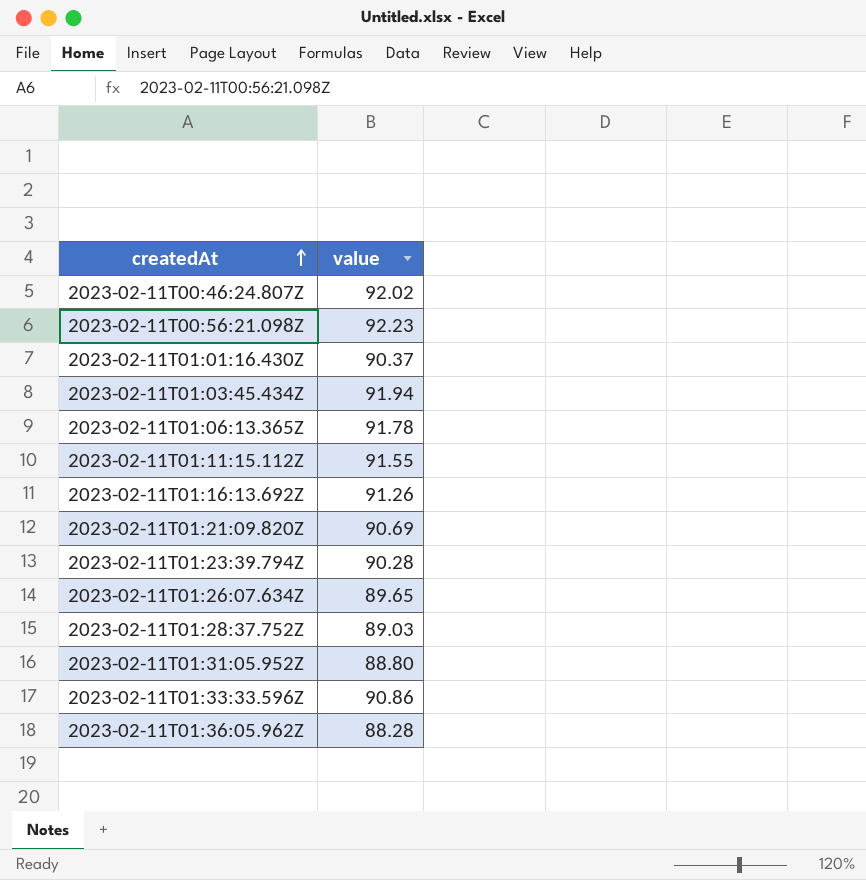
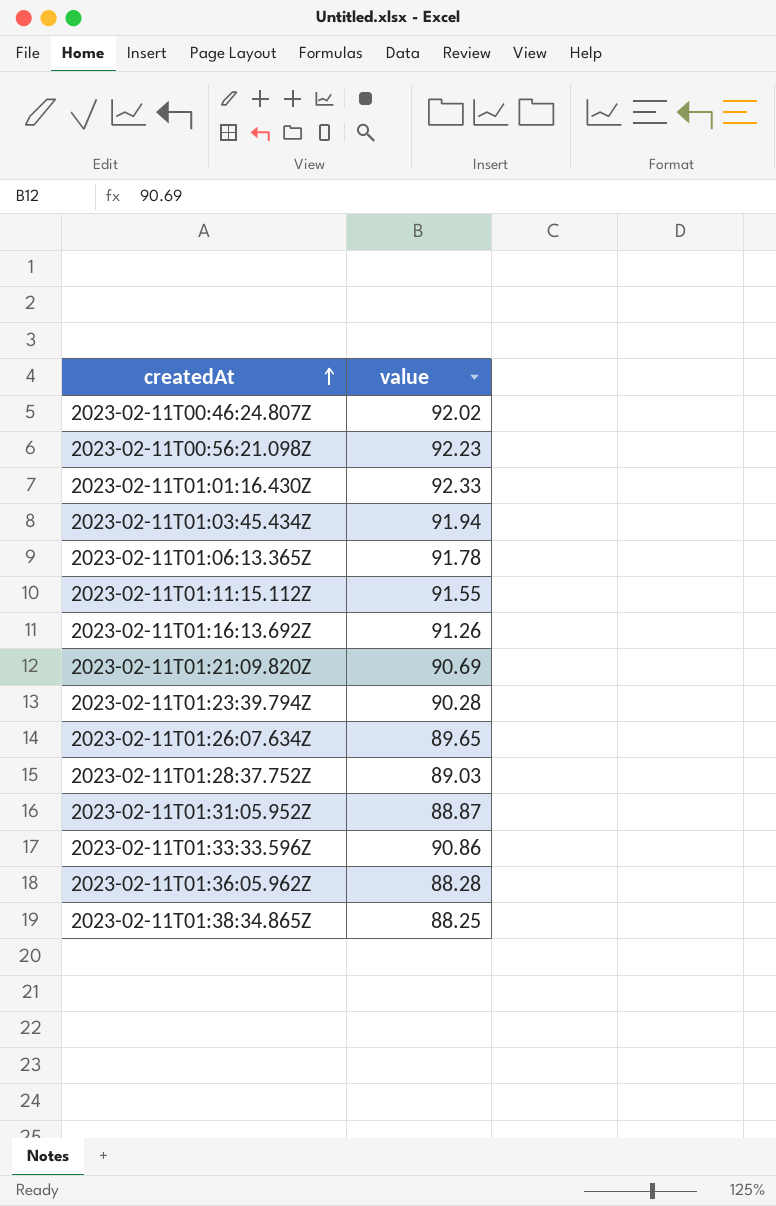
2023-02-11T01:01:16.430Z | value: 90.37 -> 92.33
2023-02-11T01:31:05.952Z | value: 88.80 -> 88.87
row 2023-02-11T01:38:34.865Z: none -> 88.25

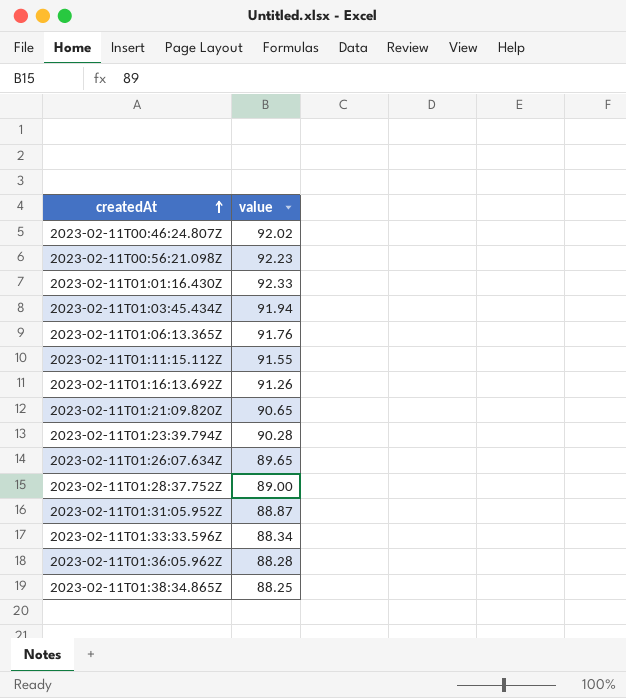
2023-02-11T01:06:13.365Z | value: 91.78 -> 91.76
2023-02-11T01:21:09.820Z | value: 90.69 -> 90.65
2023-02-11T01:28:37.752Z | value: 89.03 -> 89.00
2023-02-11T01:33:33.596Z | value: 90.86 -> 88.34

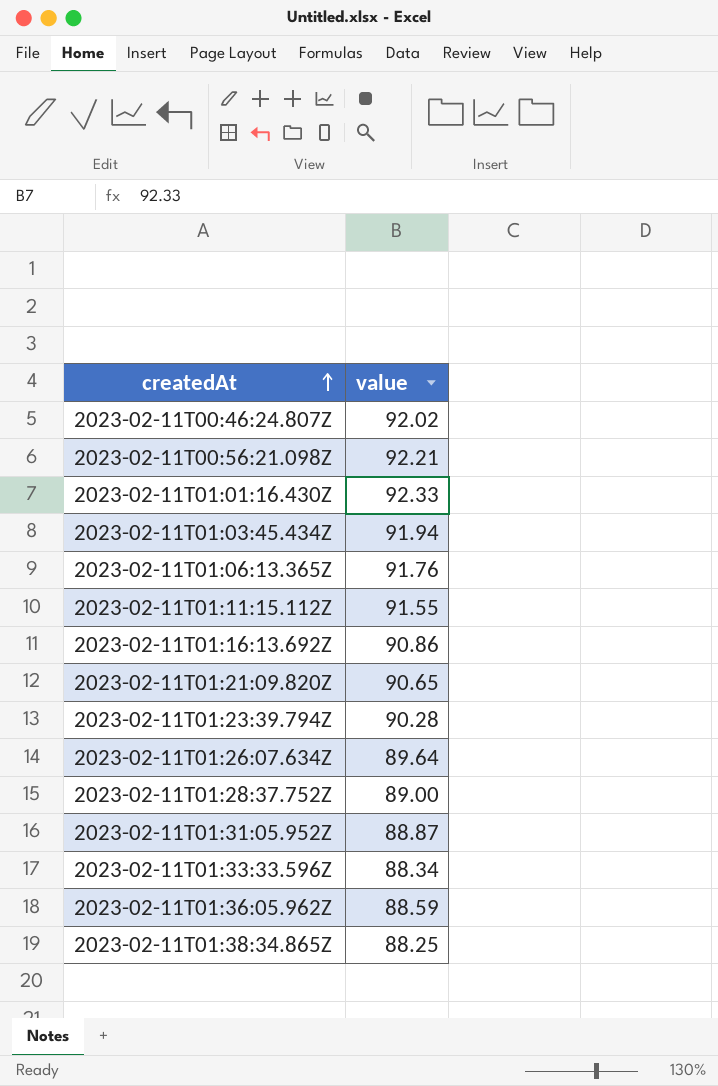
2023-02-11T00:56:21.098Z | value: 92.23 -> 92.21
2023-02-11T01:16:13.692Z | value: 91.26 -> 90.86
2023-02-11T01:26:07.634Z | value: 89.65 -> 89.64
2023-02-11T01:36:05.962Z | value: 88.28 -> 88.59

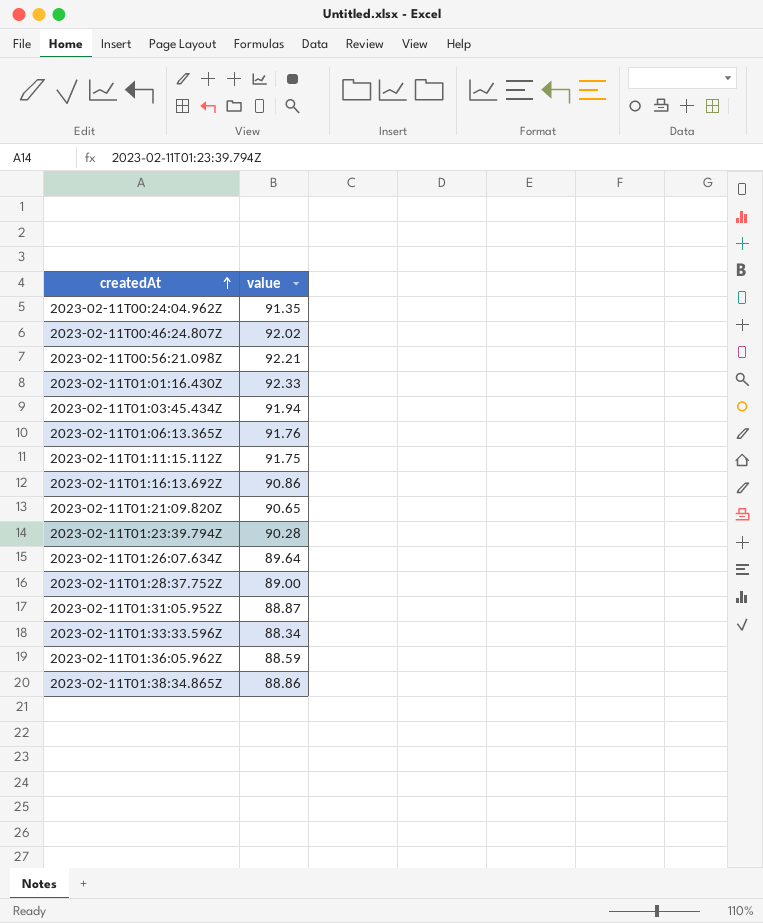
row 2023-02-11T00:24:04.962Z: none -> 91.35
2023-02-11T01:11:15.112Z | value: 91.55 -> 91.75
2023-02-11T01:38:34.865Z | value: 88.25 -> 88.86

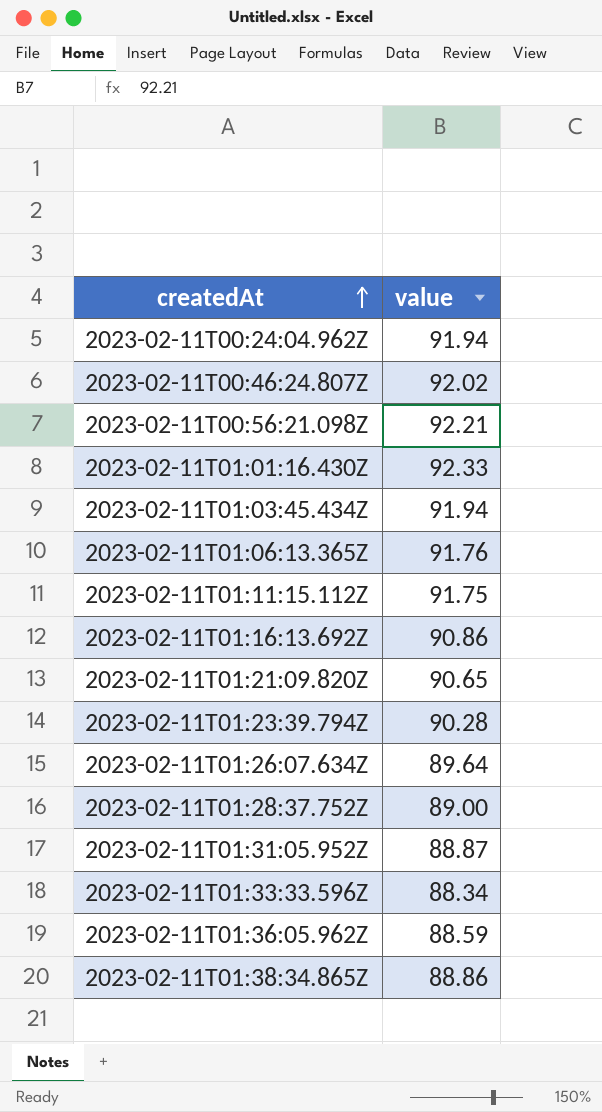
2023-02-11T00:24:04.962Z | value: 91.35 -> 91.94

